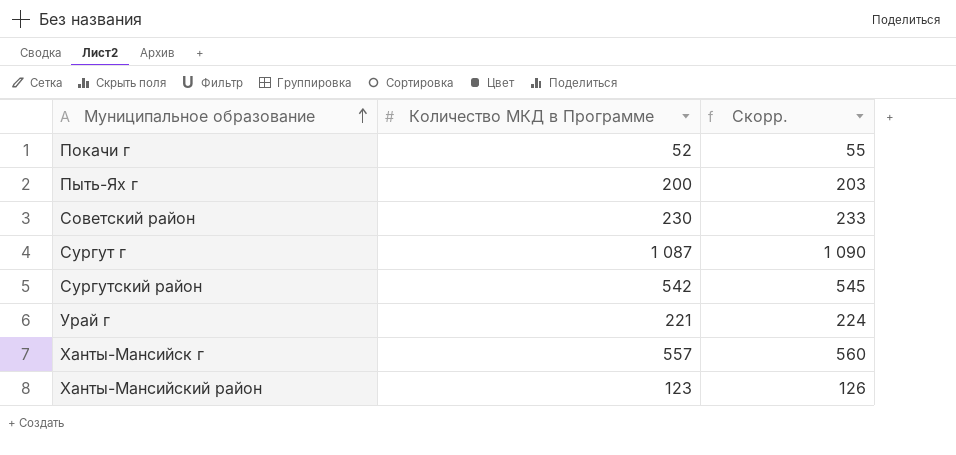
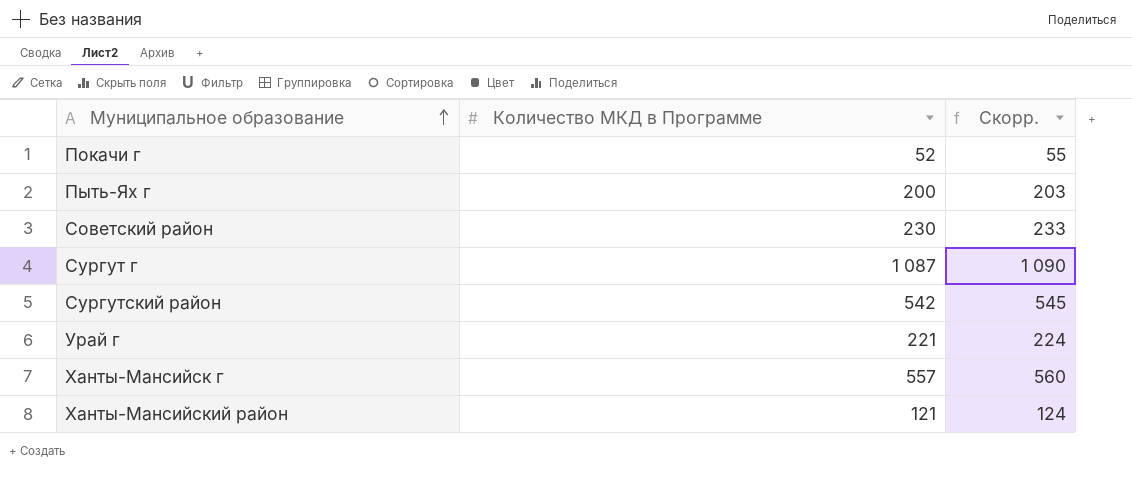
Ханты-Мансийский район | Количество МКД в Программе: 123 -> 121
Ханты-Мансийский район | Скорр.: 126 -> 124

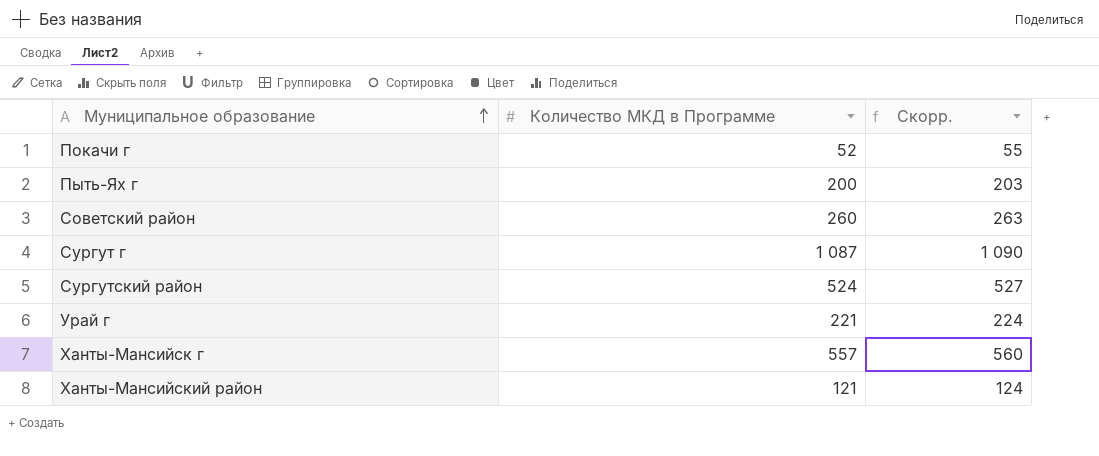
Советский район | Количество МКД в Программе: 230 -> 260
Советский район | Скорр.: 233 -> 263
Сургутский район | Количество МКД в Программе: 542 -> 524
Сургутский район | Скорр.: 545 -> 527

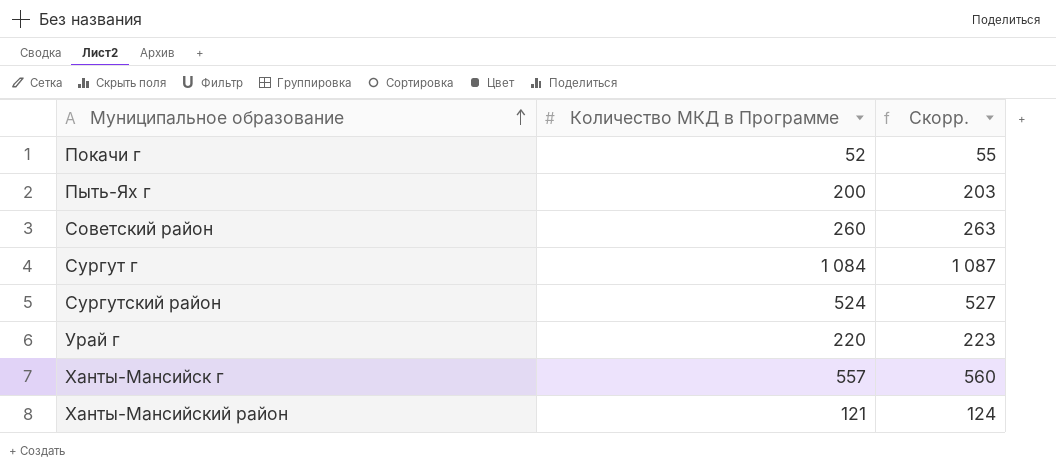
Сургут г | Количество МКД в Программе: 1 087 -> 1 084
Сургут г | Скорр.: 1 090 -> 1 087
Урай г | Количество МКД в Программе: 221 -> 220
Урай г | Скорр.: 224 -> 223

